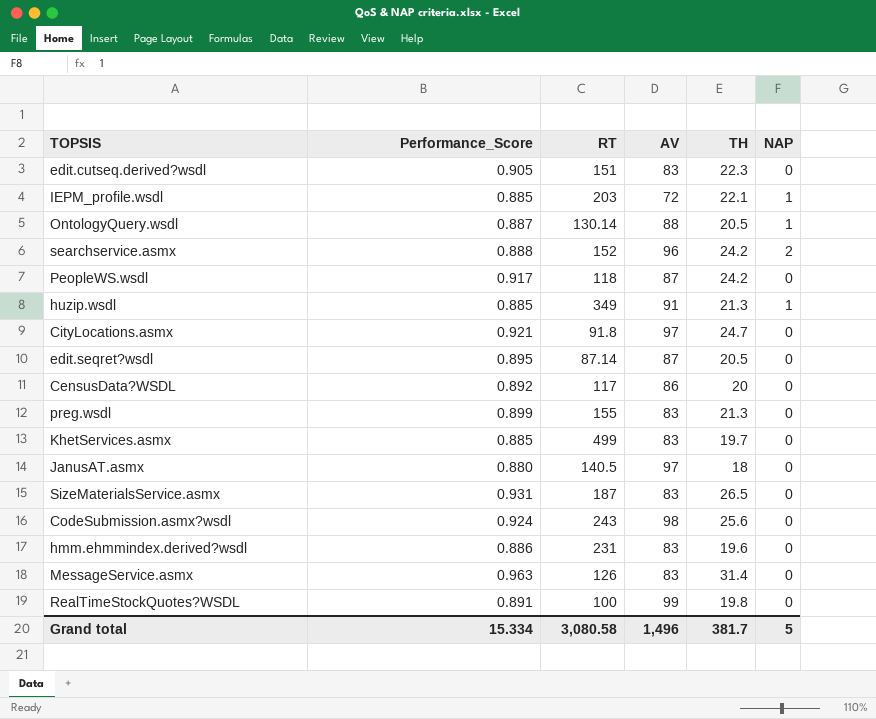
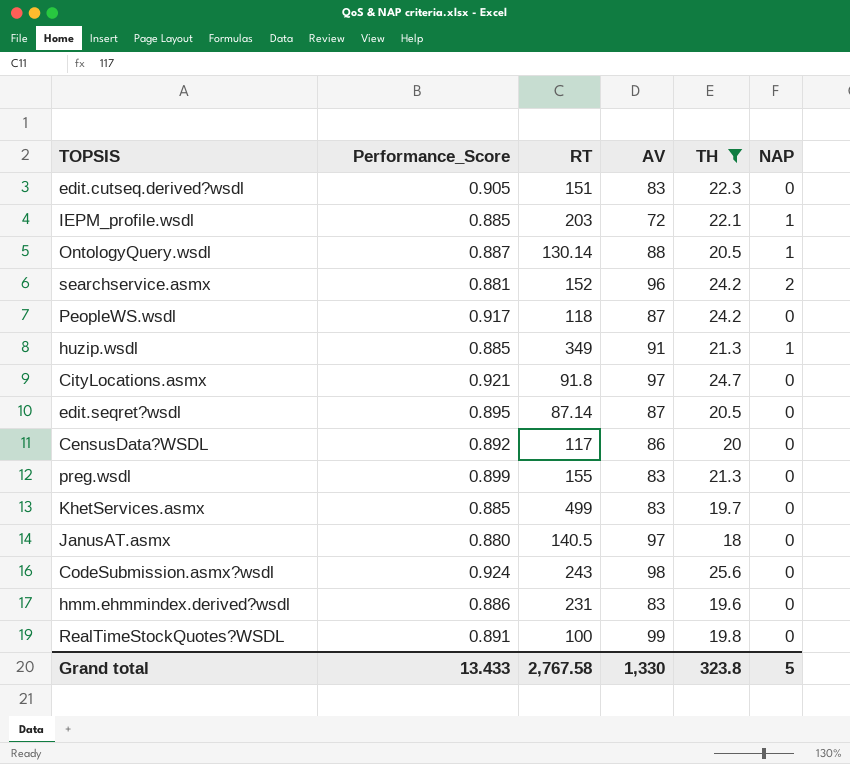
filter: none -> TH <= 25.6
searchservice.asmx | Performance_Score: 0.888 -> 0.881
Grand total | Performance_Score: 15.334 -> 13.433
Grand total | RT: 3,080.58 -> 2,767.58
Grand total | AV: 1,496 -> 1,330
Grand total | TH: 381.7 -> 323.8

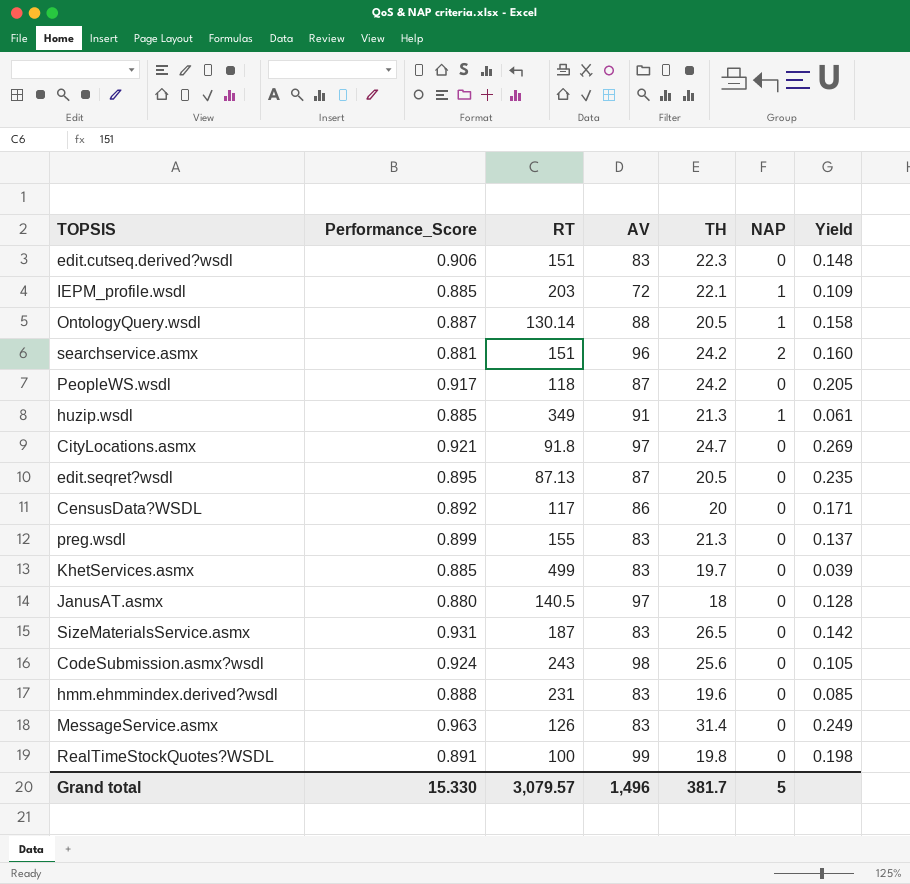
filter: TH <= 25.6 -> none
column Yield | formula: none -> [TH] / [RT]
edit.cutseq.derived?wsdl | Performance_Score: 0.905 -> 0.906
searchservice.asmx | RT: 152 -> 151
edit.seqret?wsdl | RT: 87.14 -> 87.13
hmm.ehmmindex.derived?wsdl | Performance_Score: 0.886 -> 0.888
Grand total | Performance_Score: 13.433 -> 15.330
Grand total | RT: 2,767.58 -> 3,079.57
Grand total | AV: 1,330 -> 1,496
Grand total | TH: 323.8 -> 381.7

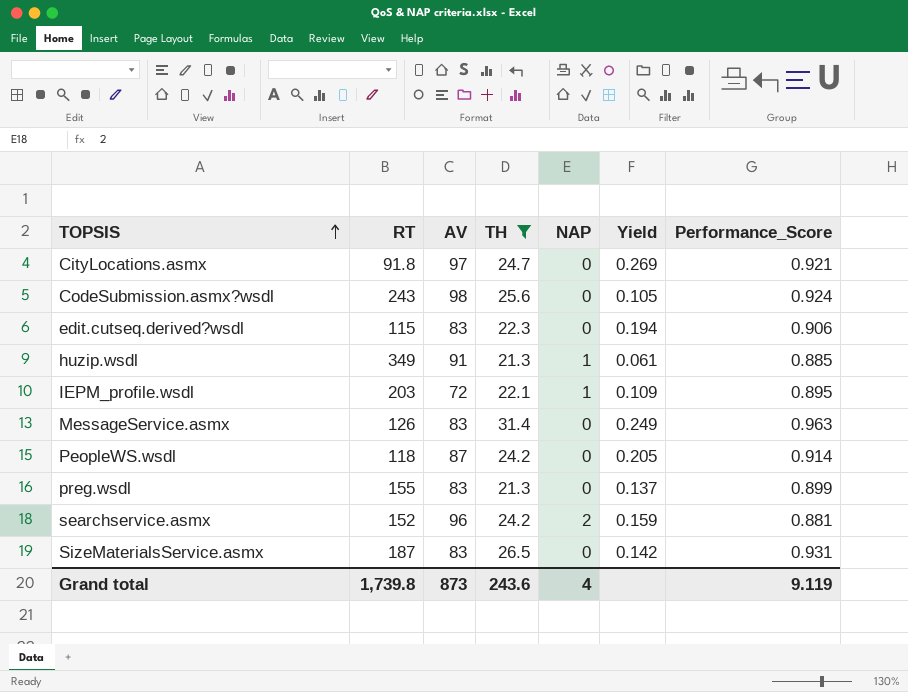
filter: none -> TH >= 21.3
row order: none -> TOPSIS ascending
column Performance_Score | position: 2 -> 7
edit.cutseq.derived?wsdl | RT: 151 -> 115
edit.cutseq.derived?wsdl | Yield: 0.148 -> 0.194
IEPM_profile.wsdl | Performance_Score: 0.885 -> 0.895
PeopleWS.wsdl | Performance_Score: 0.917 -> 0.914
searchservice.asmx | RT: 151 -> 152
searchservice.asmx | Yield: 0.160 -> 0.159
Grand total | RT: 3,079.57 -> 1,739.8
Grand total | AV: 1,496 -> 873
Grand total | TH: 381.7 -> 243.6
Grand total | NAP: 5 -> 4
Grand total | Performance_Score: 15.330 -> 9.119

